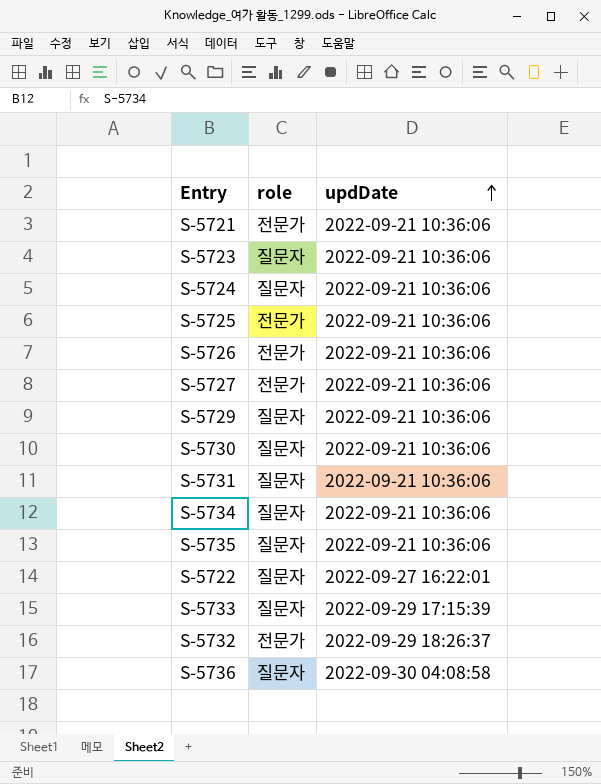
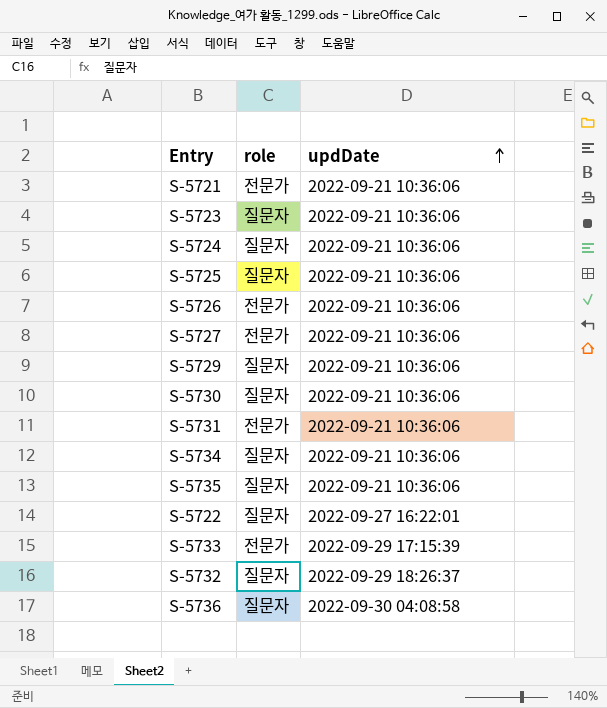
S-5725 | role: 전문가 -> 질문자
S-5731 | role: 질문자 -> 전문가
S-5733 | role: 질문자 -> 전문가
S-5732 | role: 전문가 -> 질문자

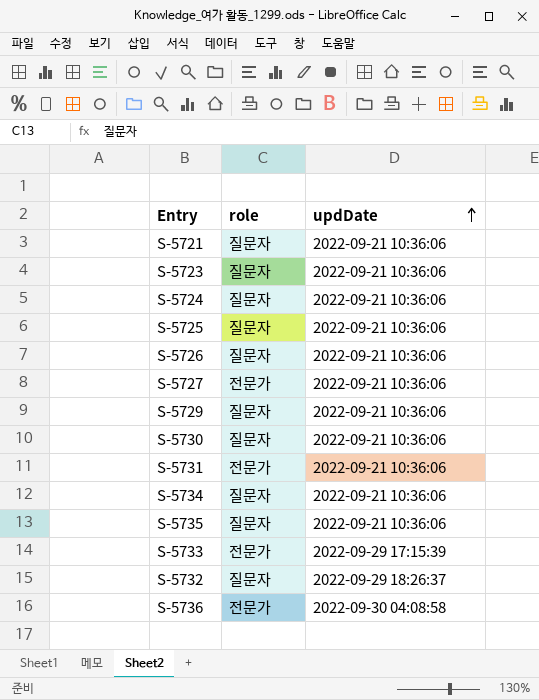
row S-5722: 질문자 | 2022-09-27 16:22:01 -> none
S-5721 | role: 전문가 -> 질문자
S-5726 | role: 전문가 -> 질문자
S-5736 | role: 질문자 -> 전문가

